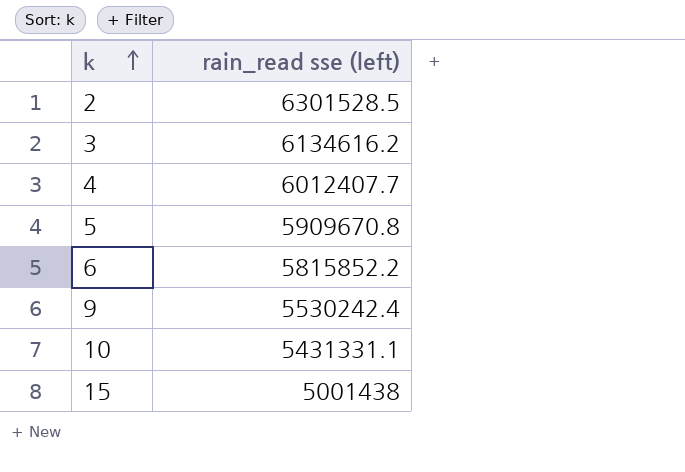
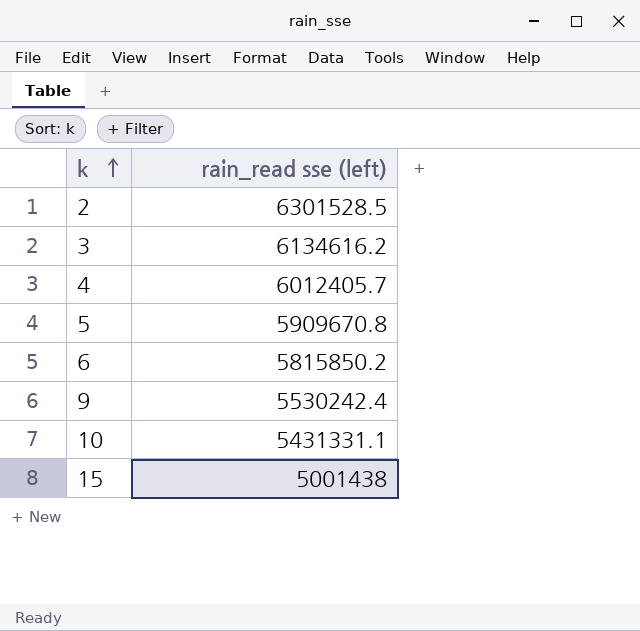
4 | rain_read sse (left): 6012407.7 -> 6012405.7
6 | rain_read sse (left): 5815852.2 -> 5815850.2

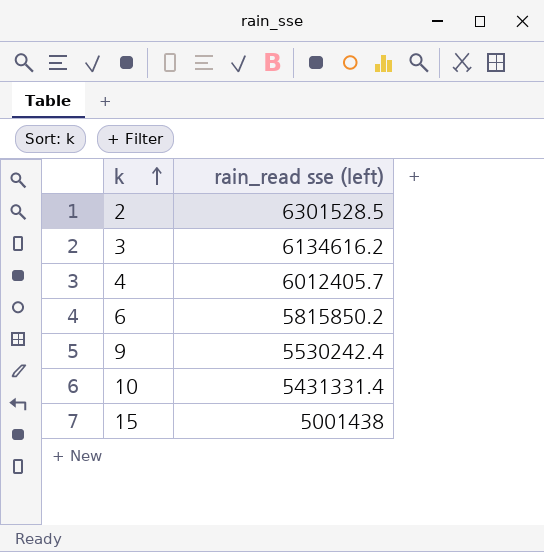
row 5: 5909670.8 -> none
10 | rain_read sse (left): 5431331.1 -> 5431331.4

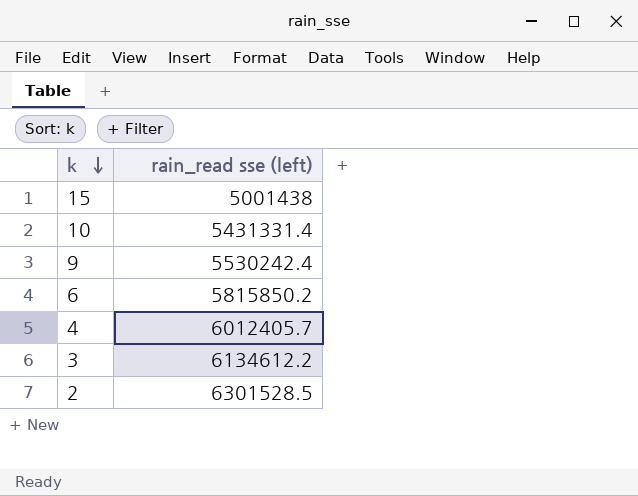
row order: k ascending -> k descending
3 | rain_read sse (left): 6134616.2 -> 6134612.2

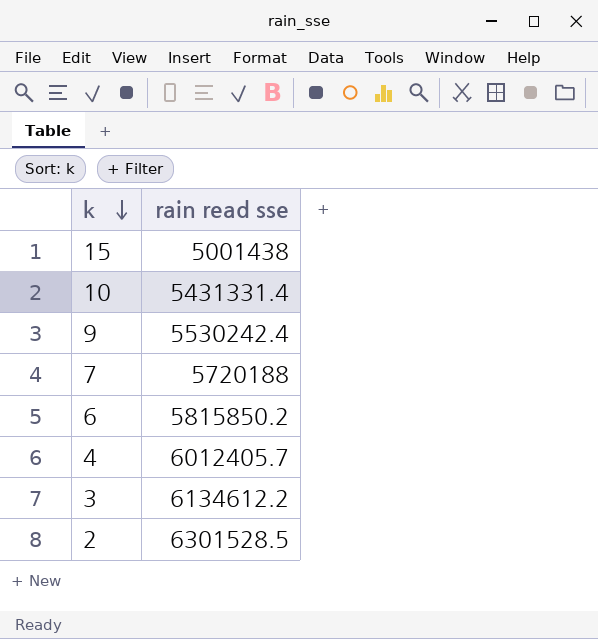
column name: rain_read sse (left) -> rain read sse
row 7: none -> 5720188

